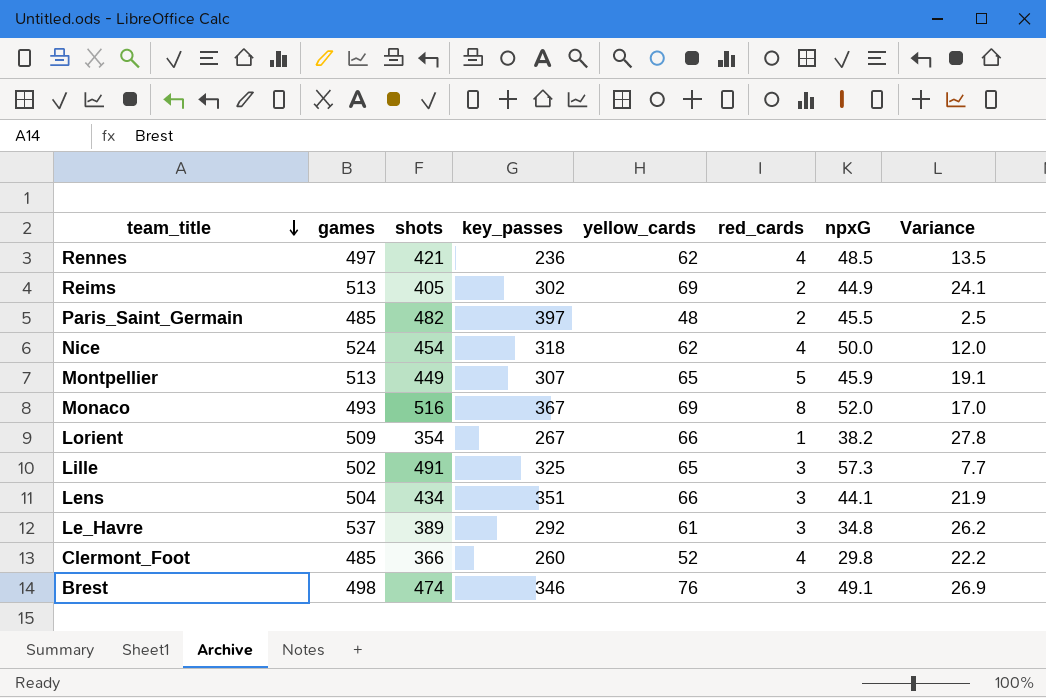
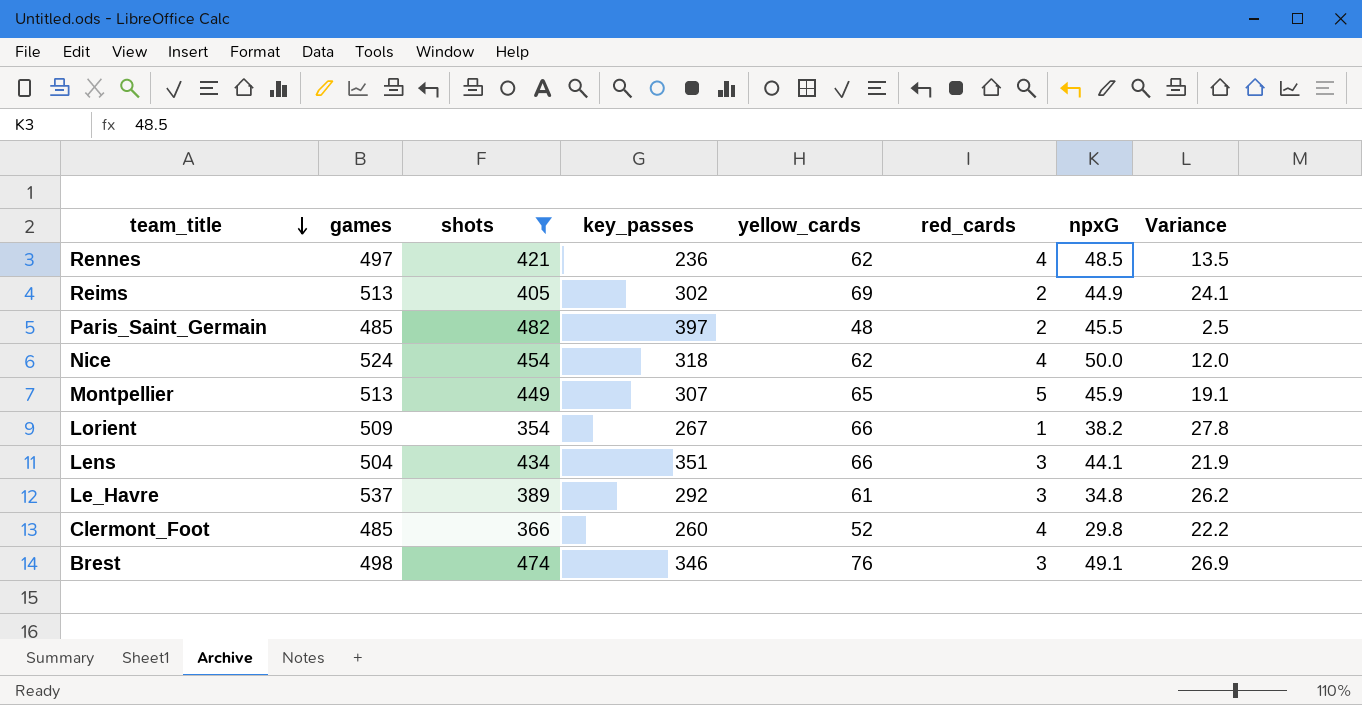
filter: none -> shots <= 482

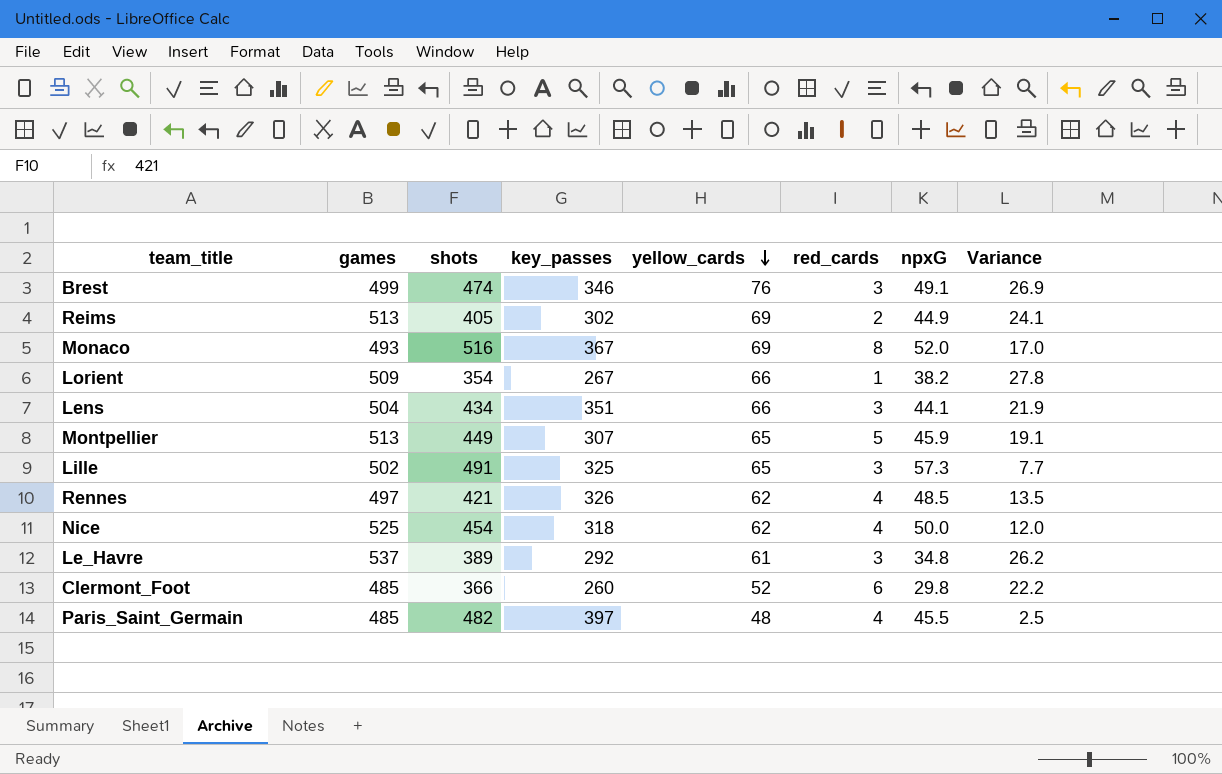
filter: shots <= 482 -> none
row order: team_title descending -> yellow_cards descending
Brest | games: 498 -> 499
Rennes | key_passes: 236 -> 326
Nice | games: 524 -> 525
Clermont_Foot | red_cards: 4 -> 6
Paris_Saint_Germain | red_cards: 2 -> 4

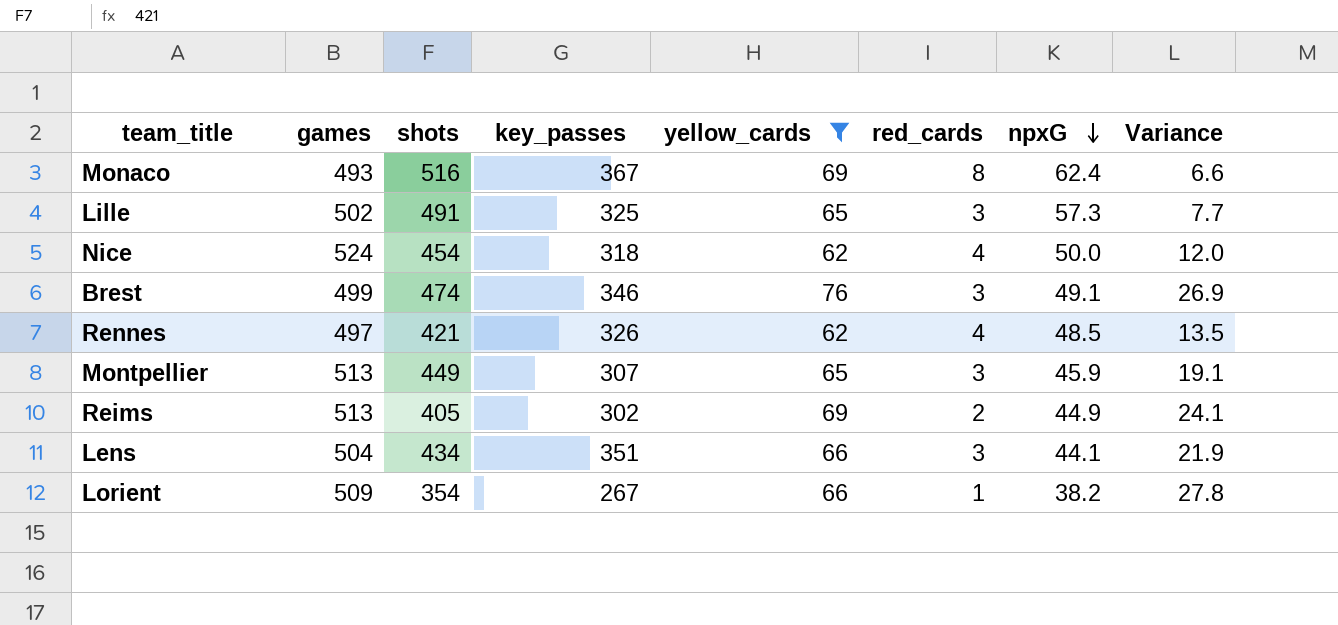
filter: none -> yellow_cards >= 62
row order: yellow_cards descending -> npxG descending
Monaco | npxG: 52.0 -> 62.4
Monaco | Variance: 17.0 -> 6.6
Nice | games: 525 -> 524
Montpellier | red_cards: 5 -> 3

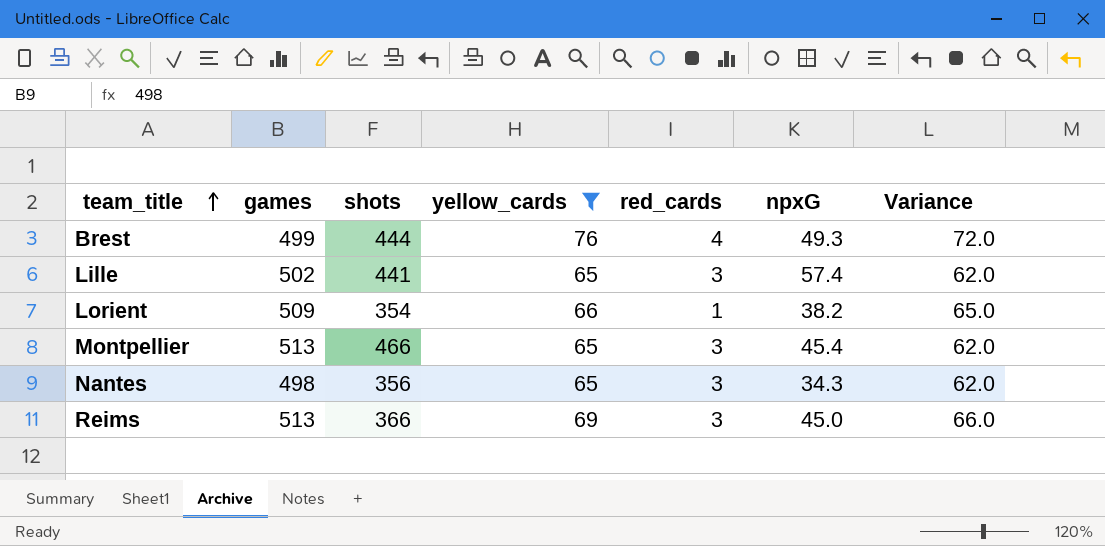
row order: npxG descending -> team_title ascending
column key_passes | position: 4 -> none
column Variance | formula: [yellow_cards] - [npxG] -> [yellow_cards] - [red_cards]
row Monaco: 493 | 516 | 367 | 69 | 8 | 62.4 | 6.6 -> none
row Nice: 524 | 454 | 318 | 62 | 4 | 50.0 | 12.0 -> none
row Rennes: 497 | 421 | 326 | 62 | 4 | 48.5 | 13.5 -> none
row Lens: 504 | 434 | 351 | 66 | 3 | 44.1 | 21.9 -> none
Brest | shots: 474 -> 444
Brest | red_cards: 3 -> 4
Brest | npxG: 49.1 -> 49.3
Lille | shots: 491 -> 441
Lille | npxG: 57.3 -> 57.4
Montpellier | shots: 449 -> 466
Montpellier | npxG: 45.9 -> 45.4
row Nantes: none -> 498 | 356 | 65 | 3 | 34.3 | 62.0
Reims | shots: 405 -> 366
Reims | red_cards: 2 -> 3
Reims | npxG: 44.9 -> 45.0

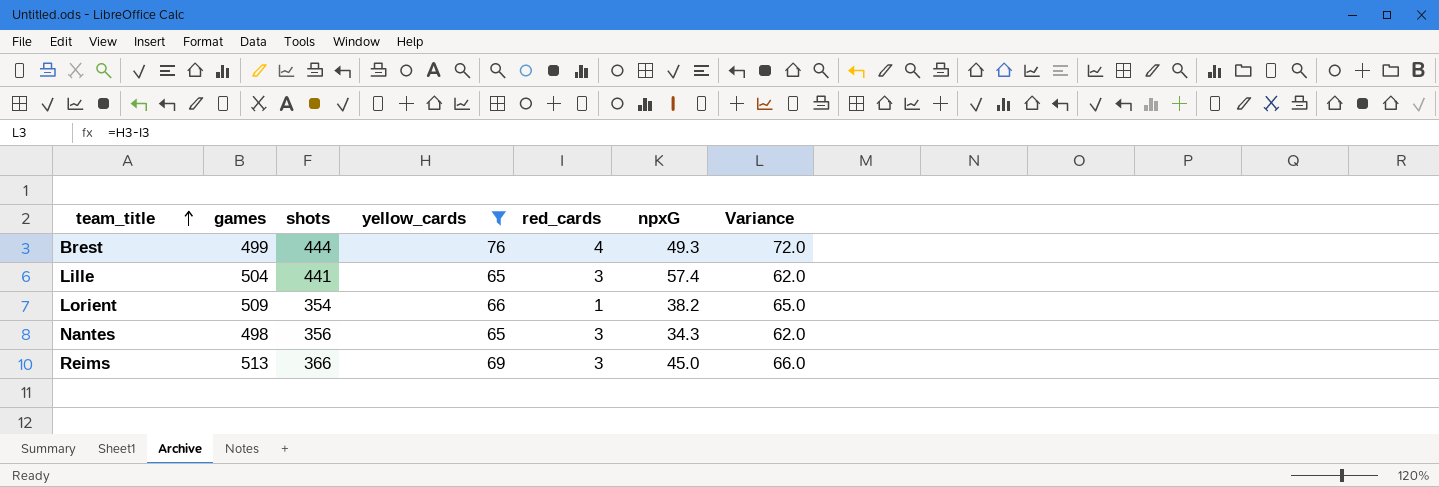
row Montpellier: 513 | 466 | 65 | 3 | 45.4 | 62.0 -> none
Lille | games: 502 -> 504

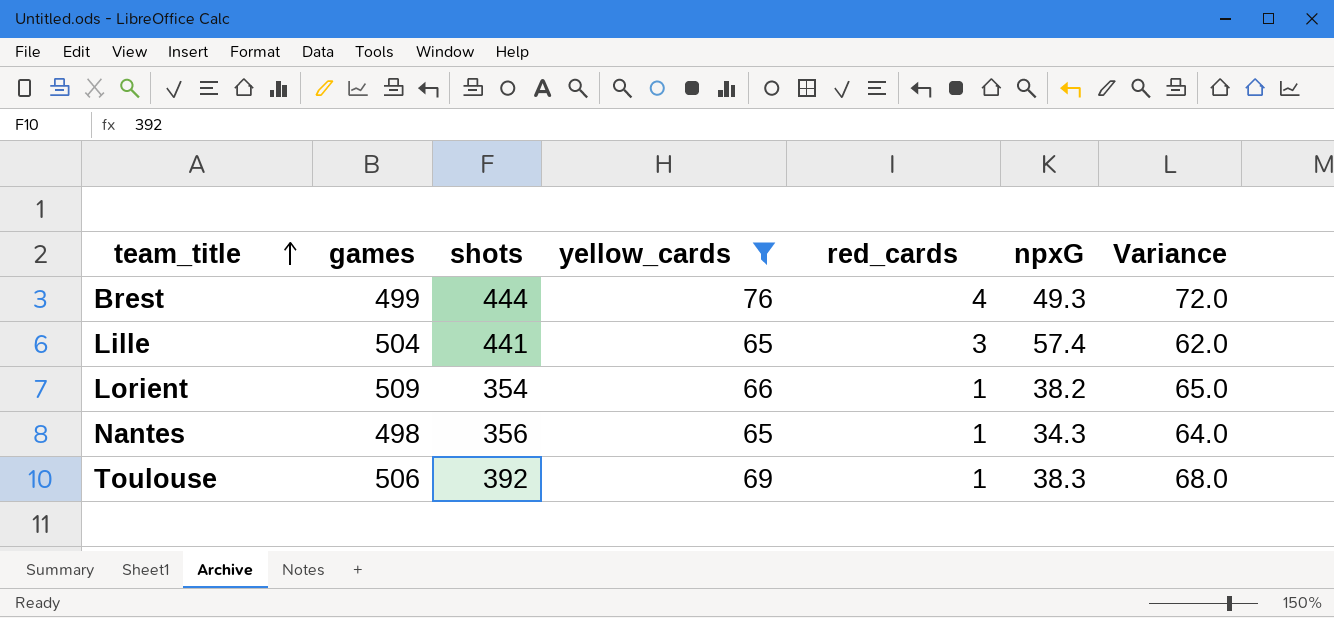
row Reims: 513 | 366 | 69 | 3 | 45.0 | 66.0 -> none
Nantes | red_cards: 3 -> 1
Nantes | Variance: 62.0 -> 64.0
row Toulouse: none -> 506 | 392 | 69 | 1 | 38.3 | 68.0

